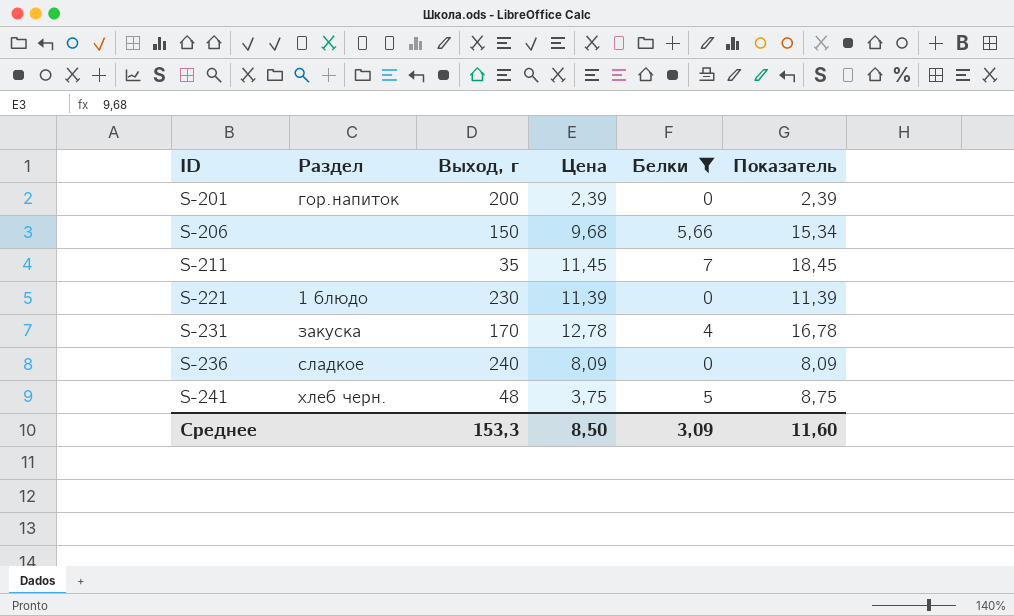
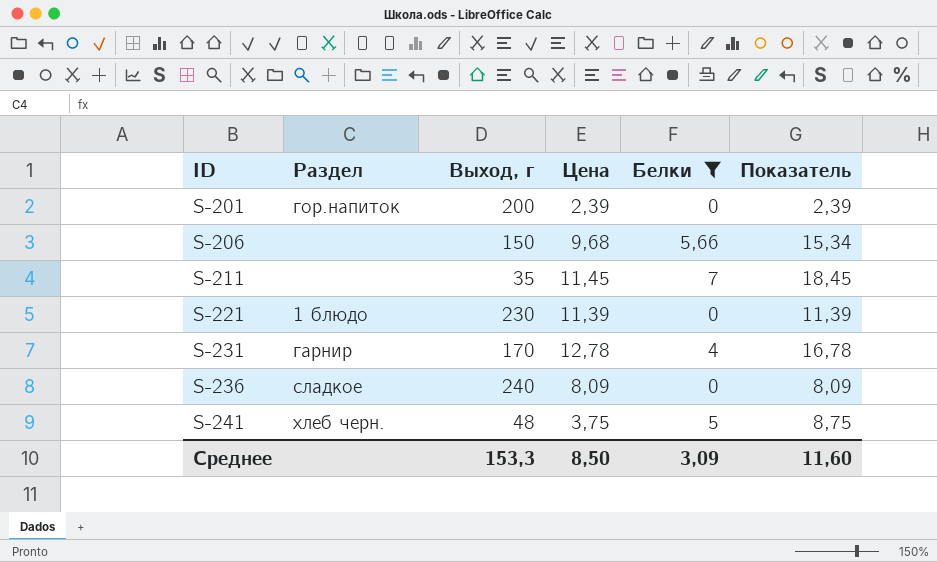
S-231 | Раздел: закуска -> гарнир

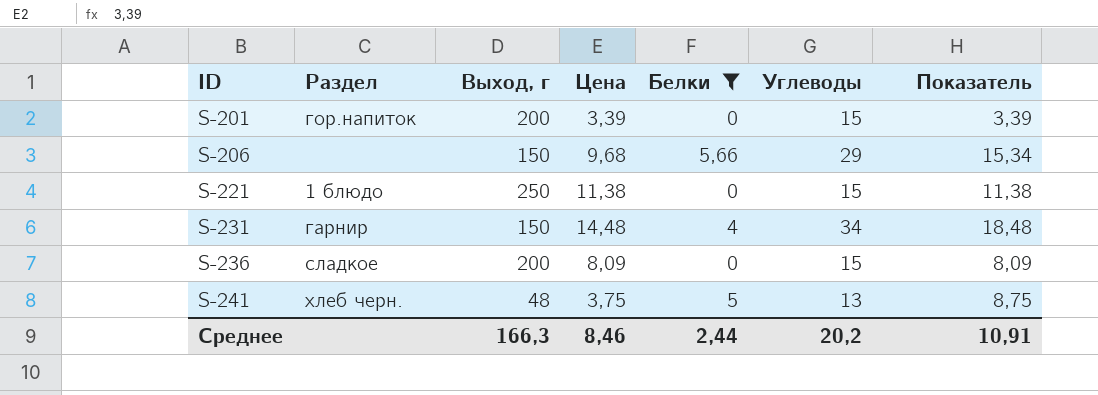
column Углеводы | position: none -> 6
row S-211: none | 35 | 11,45 | 7 | 18,45 -> none
S-201 | Цена: 2,39 -> 3,39
S-201 | Показатель: 2,39 -> 3,39
S-221 | Выход, г: 230 -> 250
S-221 | Цена: 11,39 -> 11,38
S-221 | Показатель: 11,39 -> 11,38
S-231 | Выход, г: 170 -> 150
S-231 | Цена: 12,78 -> 14,48
S-231 | Показатель: 16,78 -> 18,48
S-236 | Выход, г: 240 -> 200
Среднее | Выход, г: 153,3 -> 166,3
Среднее | Цена: 8,50 -> 8,46
Среднее | Белки: 3,09 -> 2,44
Среднее | Показатель: 11,60 -> 10,91

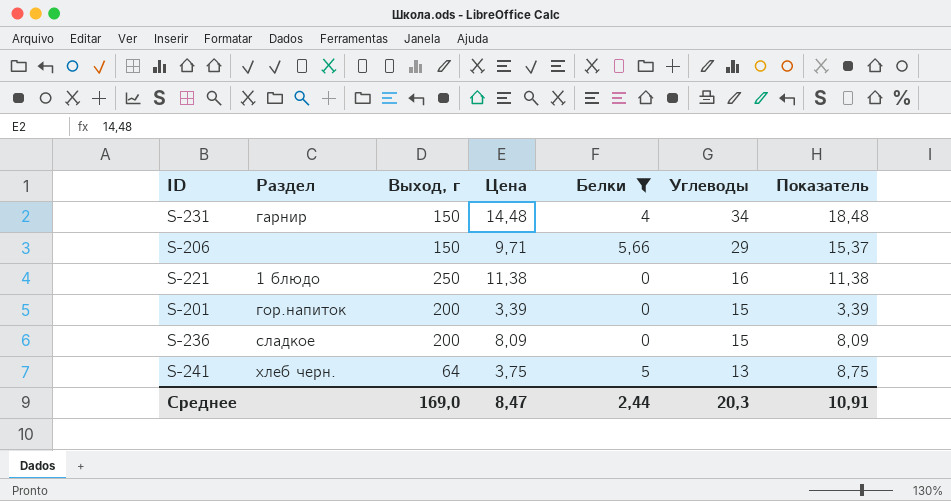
row order: ID ascending -> Углеводы descending
S-206 | Цена: 9,68 -> 9,71
S-206 | Показатель: 15,34 -> 15,37
S-221 | Углеводы: 15 -> 16
S-241 | Выход, г: 48 -> 64
Среднее | Выход, г: 166,3 -> 169,0
Среднее | Цена: 8,46 -> 8,47
Среднее | Углеводы: 20,2 -> 20,3

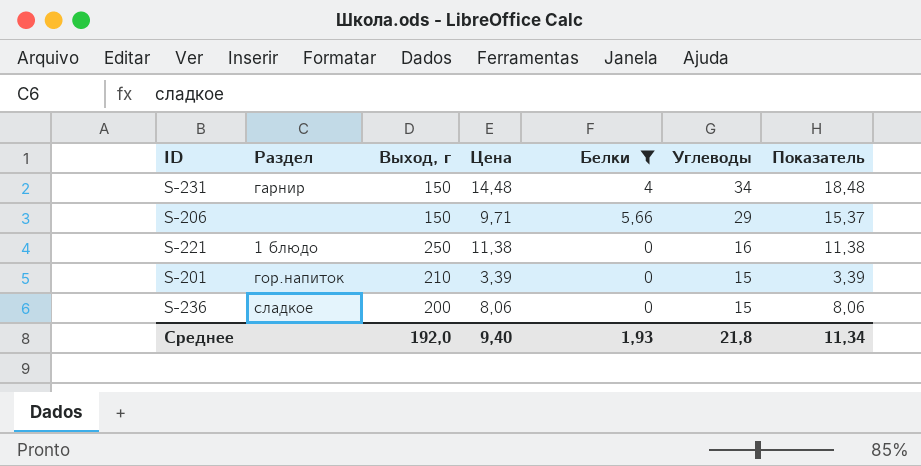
row S-241: хлеб черн. | 64 | 3,75 | 5 | 13 | 8,75 -> none
S-201 | Выход, г: 200 -> 210
S-236 | Цена: 8,09 -> 8,06
S-236 | Показатель: 8,09 -> 8,06
Среднее | Выход, г: 169,0 -> 192,0
Среднее | Цена: 8,47 -> 9,40
Среднее | Белки: 2,44 -> 1,93
Среднее | Углеводы: 20,3 -> 21,8
Среднее | Показатель: 10,91 -> 11,34

